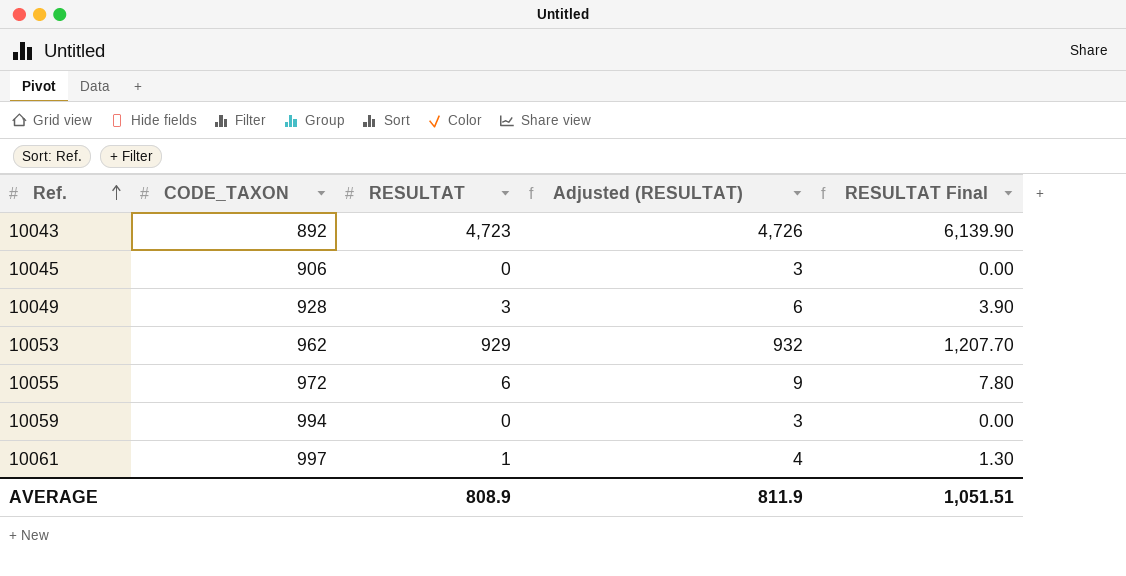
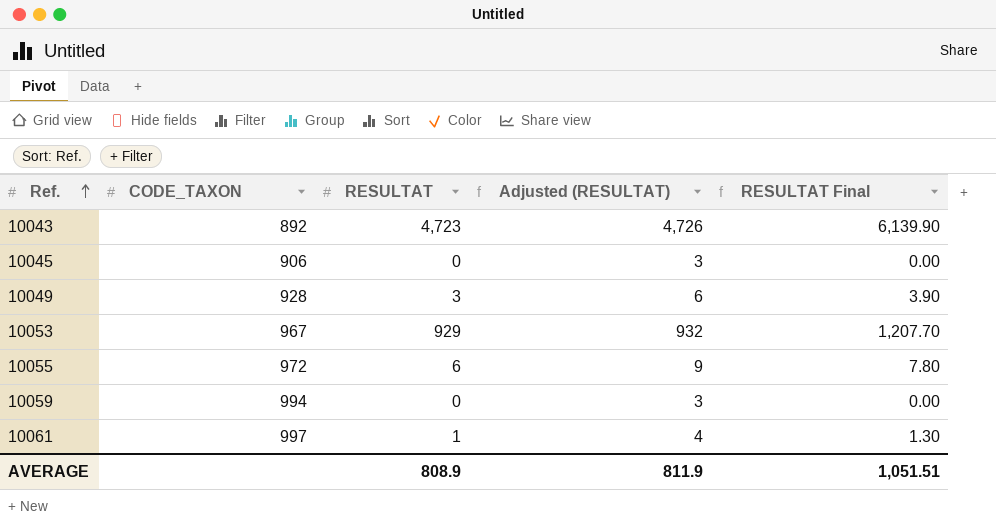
10053 | CODE_TAXON: 962 -> 967

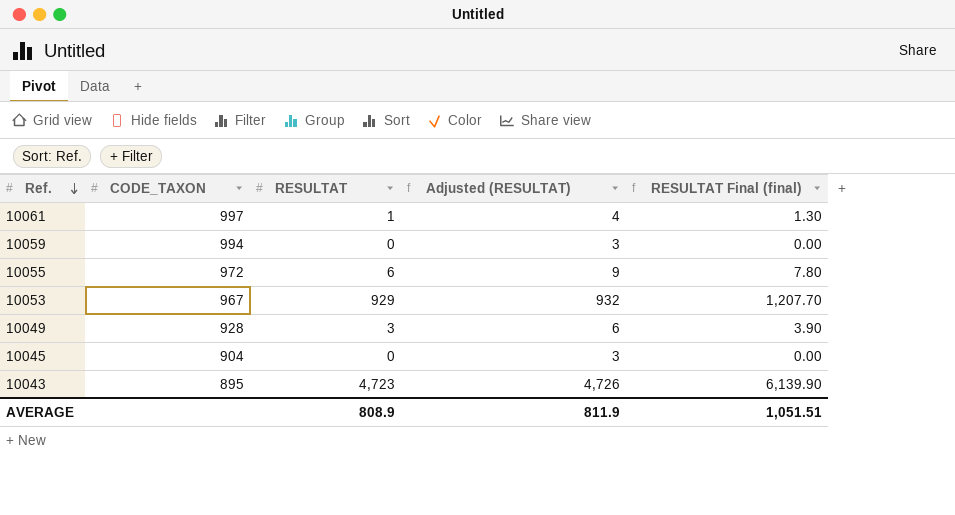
row order: Ref. ascending -> Ref. descending
column name: RESULTAT Final -> RESULTAT Final (final)
10045 | CODE_TAXON: 906 -> 904
10043 | CODE_TAXON: 892 -> 895

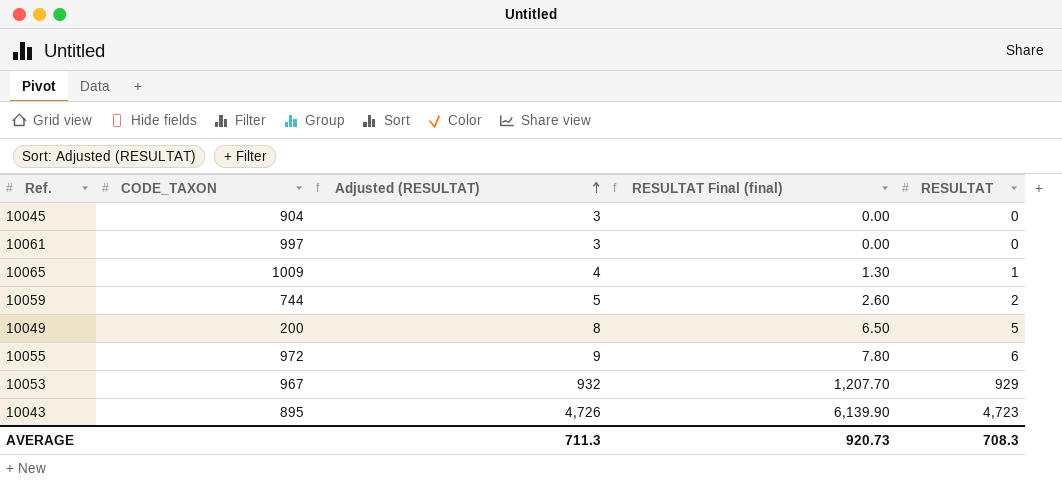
row order: Ref. descending -> Adjusted (RESULTAT) ascending
column RESULTAT | position: 3 -> 5
10061 | Adjusted (RESULTAT): 4 -> 3
10061 | RESULTAT Final (final): 1.30 -> 0.00
10061 | RESULTAT: 1 -> 0
row 10065: none -> 1009 | 4 | 1.30 | 1
10059 | CODE_TAXON: 994 -> 744
10059 | Adjusted (RESULTAT): 3 -> 5
10059 | RESULTAT Final (final): 0.00 -> 2.60
10059 | RESULTAT: 0 -> 2
10049 | CODE_TAXON: 928 -> 200
10049 | Adjusted (RESULTAT): 6 -> 8
10049 | RESULTAT Final (final): 3.90 -> 6.50
10049 | RESULTAT: 3 -> 5
AVERAGE | Adjusted (RESULTAT): 811.9 -> 711.3
AVERAGE | RESULTAT Final (final): 1,051.51 -> 920.73
AVERAGE | RESULTAT: 808.9 -> 708.3

